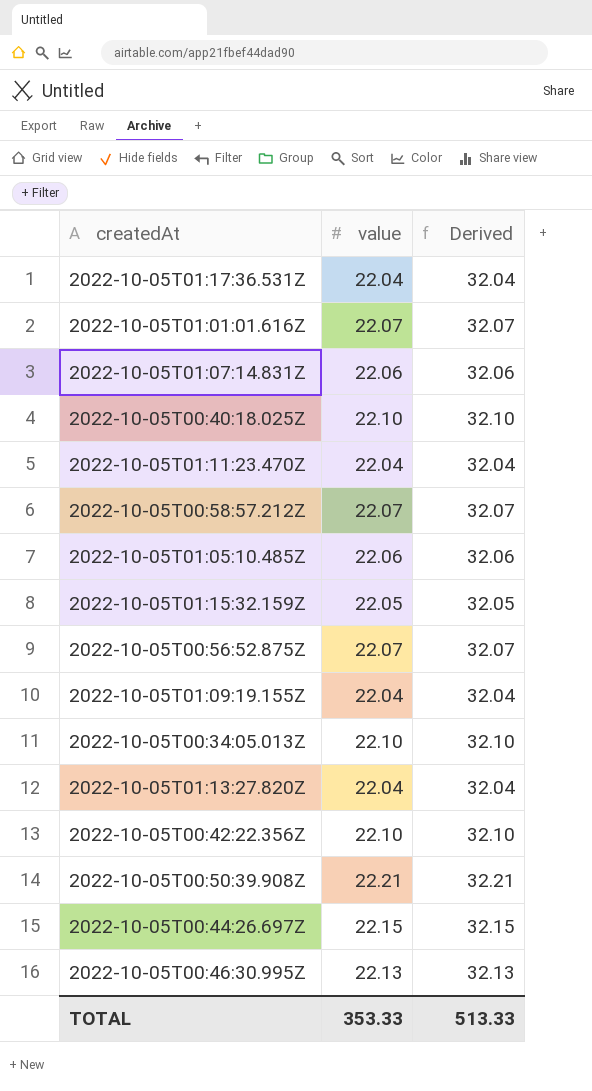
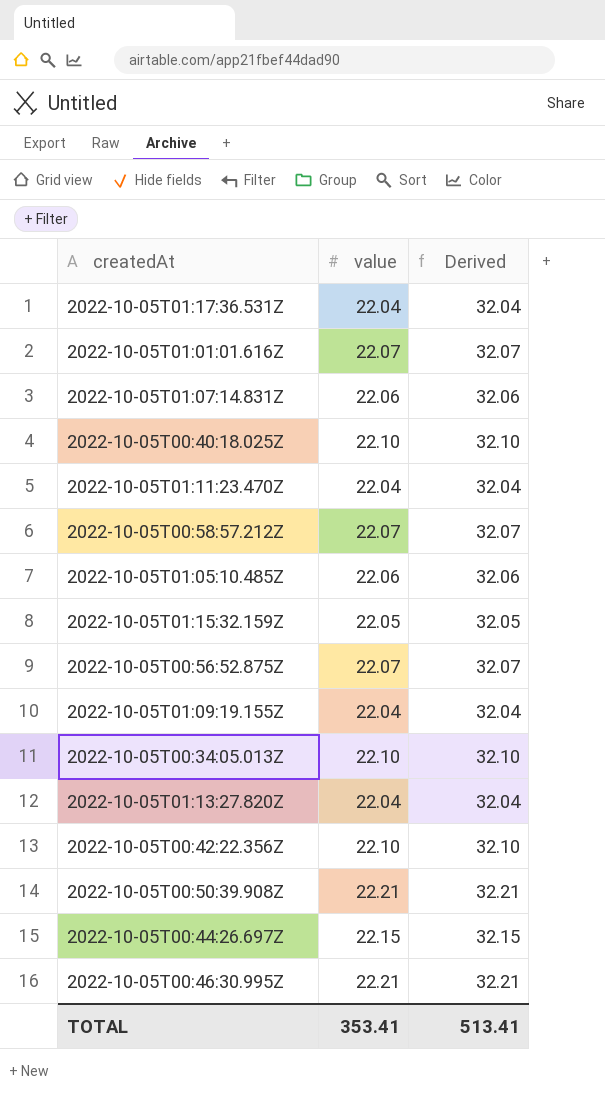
2022-10-05T00:46:30.995Z | value: 22.13 -> 22.21
2022-10-05T00:46:30.995Z | Derived: 32.13 -> 32.21
TOTAL | value: 353.33 -> 353.41
TOTAL | Derived: 513.33 -> 513.41

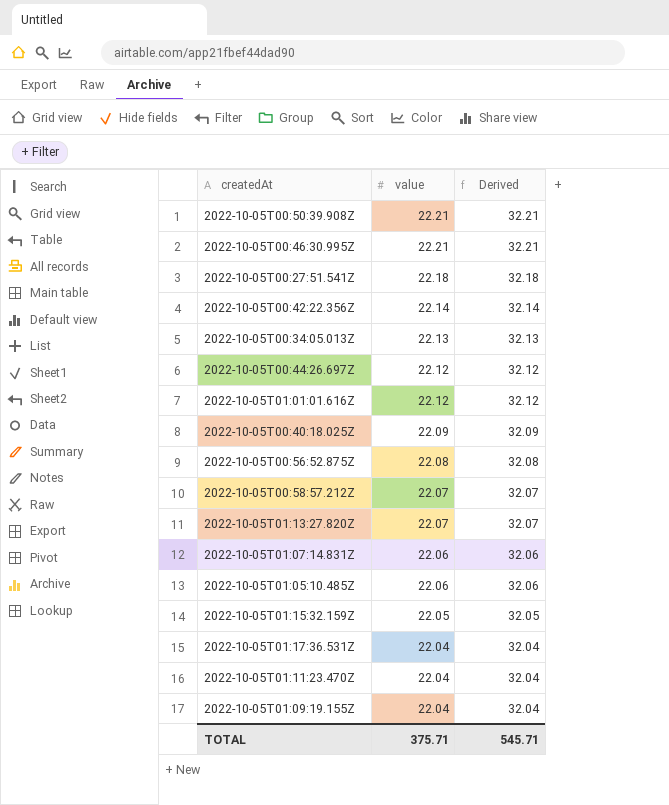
row order: none -> value descending
row 2022-10-05T00:27:51.541Z: none -> 22.18 | 32.18
2022-10-05T00:42:22.356Z | value: 22.10 -> 22.14
2022-10-05T00:42:22.356Z | Derived: 32.10 -> 32.14
2022-10-05T00:34:05.013Z | value: 22.10 -> 22.13
2022-10-05T00:34:05.013Z | Derived: 32.10 -> 32.13
2022-10-05T00:44:26.697Z | value: 22.15 -> 22.12
2022-10-05T00:44:26.697Z | Derived: 32.15 -> 32.12
2022-10-05T01:01:01.616Z | value: 22.07 -> 22.12
2022-10-05T01:01:01.616Z | Derived: 32.07 -> 32.12
2022-10-05T00:40:18.025Z | value: 22.10 -> 22.09
2022-10-05T00:40:18.025Z | Derived: 32.10 -> 32.09
2022-10-05T00:56:52.875Z | value: 22.07 -> 22.08
2022-10-05T00:56:52.875Z | Derived: 32.07 -> 32.08
2022-10-05T01:13:27.820Z | value: 22.04 -> 22.07
2022-10-05T01:13:27.820Z | Derived: 32.04 -> 32.07
TOTAL | value: 353.41 -> 375.71
TOTAL | Derived: 513.41 -> 545.71

